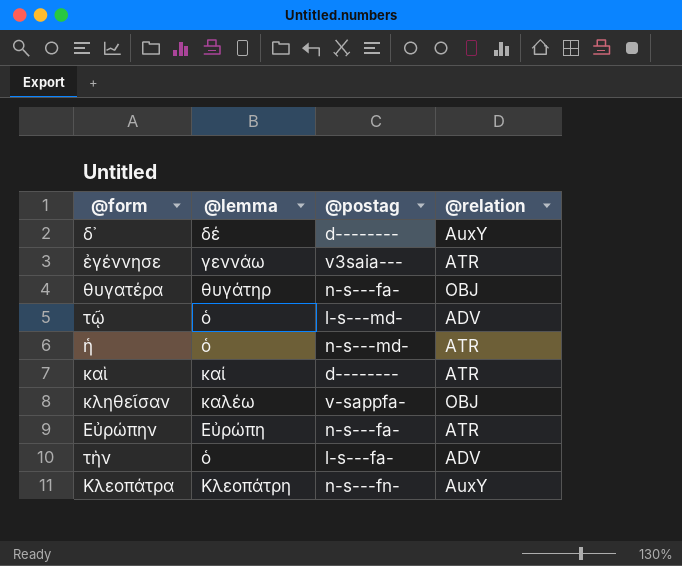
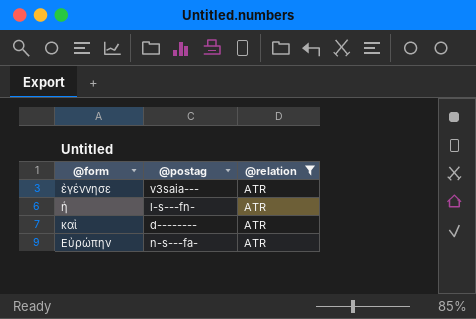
filter: none -> @relation = ATR
column @lemma | position: 2 -> none
ἡ | @postag: n-s---md- -> l-s---fn-

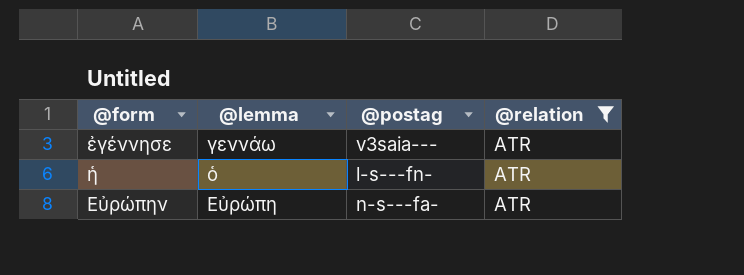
column @lemma | position: none -> 2
row καὶ: d-------- | ATR -> none

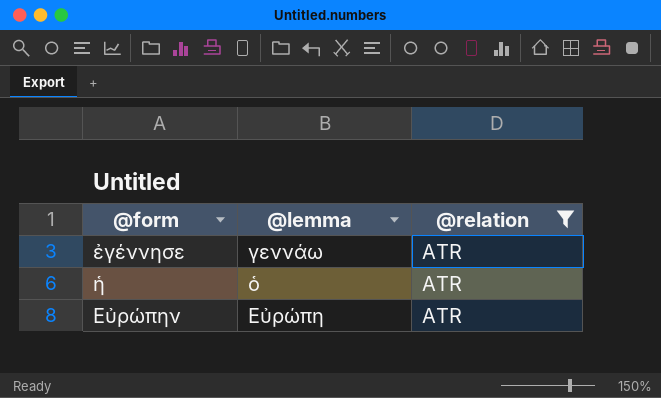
column @postag | position: 3 -> none

